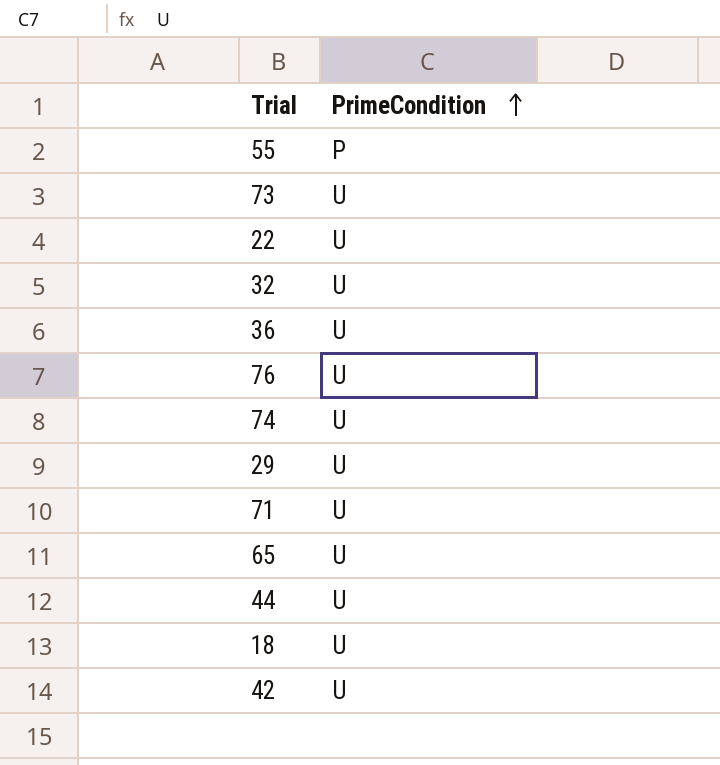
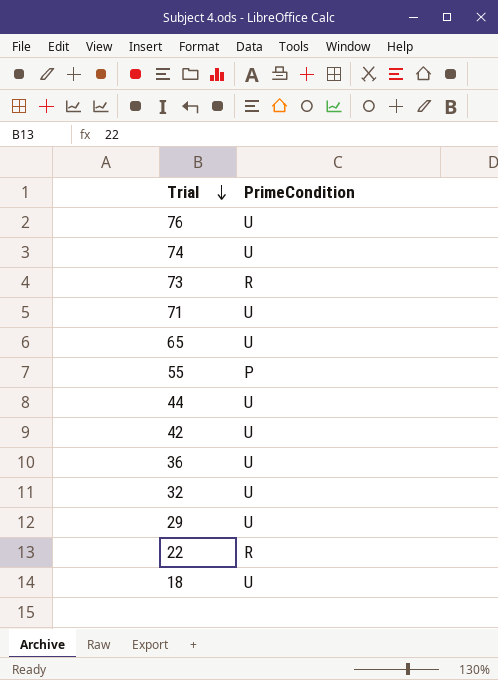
row order: PrimeCondition ascending -> Trial descending
73 | PrimeCondition: U -> R
22 | PrimeCondition: U -> R

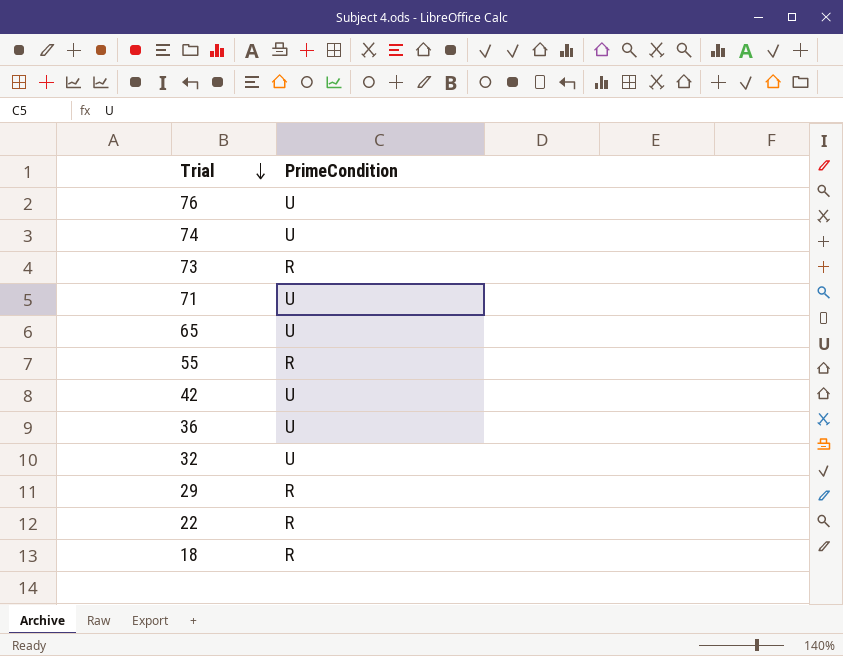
row 44: U -> none
55 | PrimeCondition: P -> R
29 | PrimeCondition: U -> R
18 | PrimeCondition: U -> R

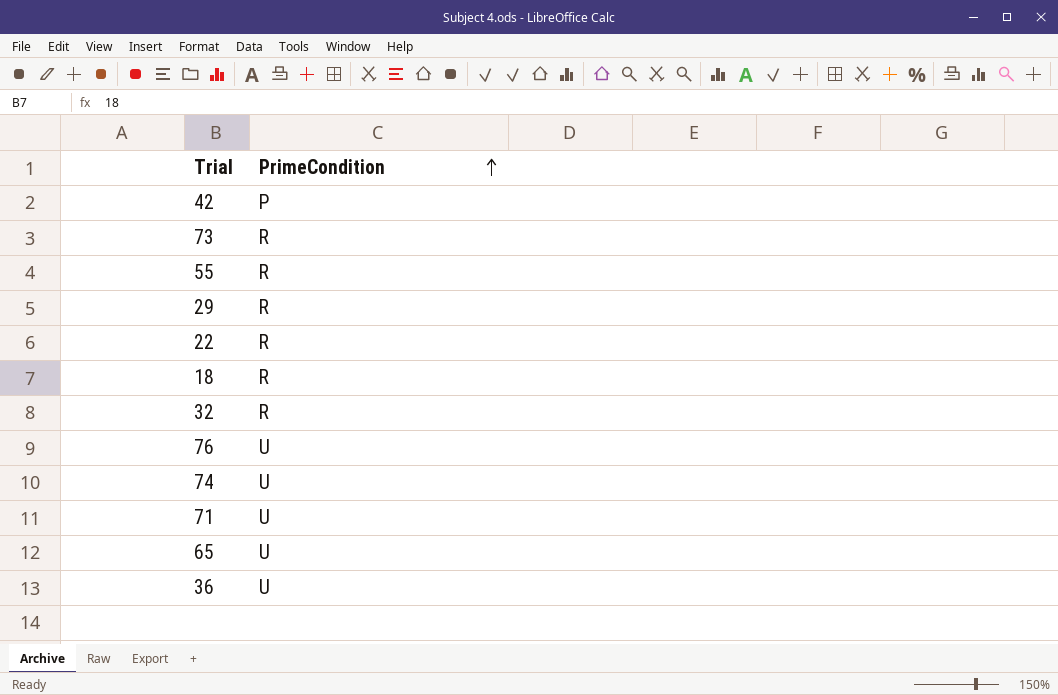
row order: Trial descending -> PrimeCondition ascending
42 | PrimeCondition: U -> P
32 | PrimeCondition: U -> R

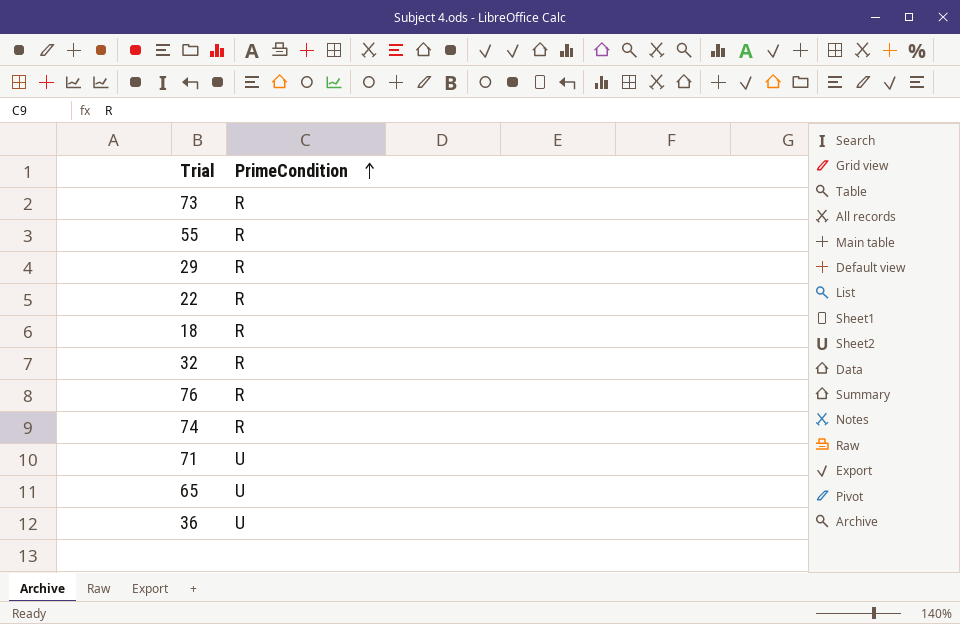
row 42: P -> none
76 | PrimeCondition: U -> R
74 | PrimeCondition: U -> R

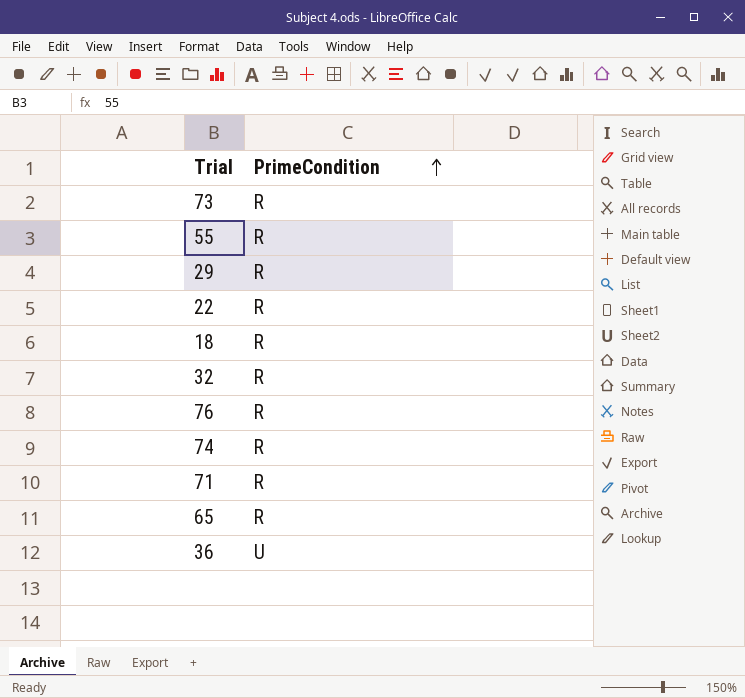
71 | PrimeCondition: U -> R
65 | PrimeCondition: U -> R

